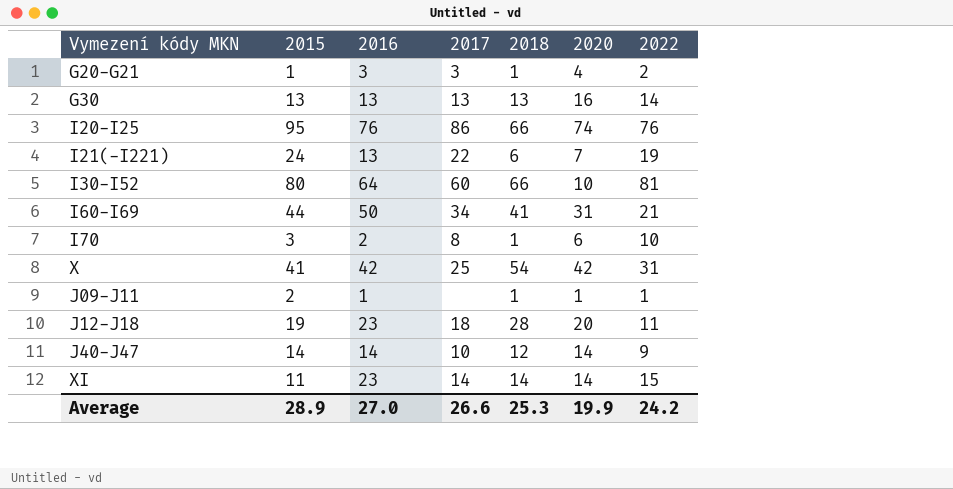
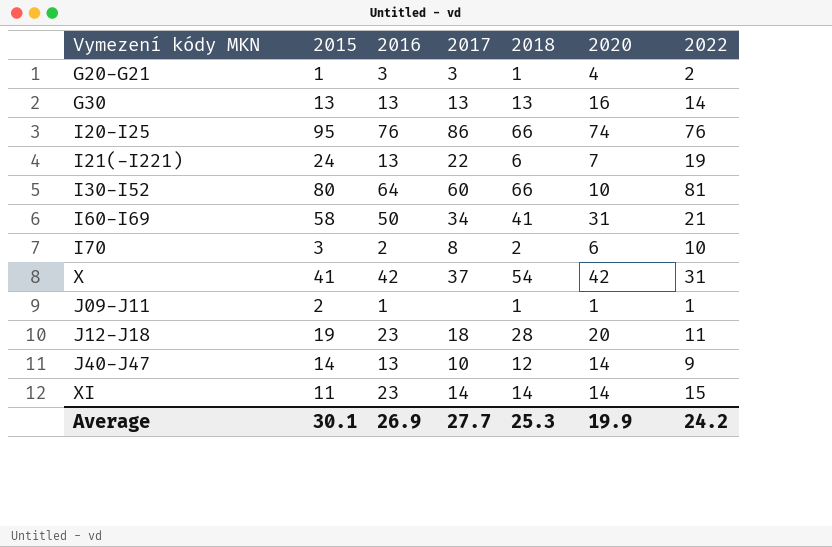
I60-I69 | 2015: 44 -> 58
I70 | 2018: 1 -> 2
X | 2017: 25 -> 37
J40-J47 | 2016: 14 -> 13
Average | 2015: 28.9 -> 30.1
Average | 2016: 27.0 -> 26.9
Average | 2017: 26.6 -> 27.7

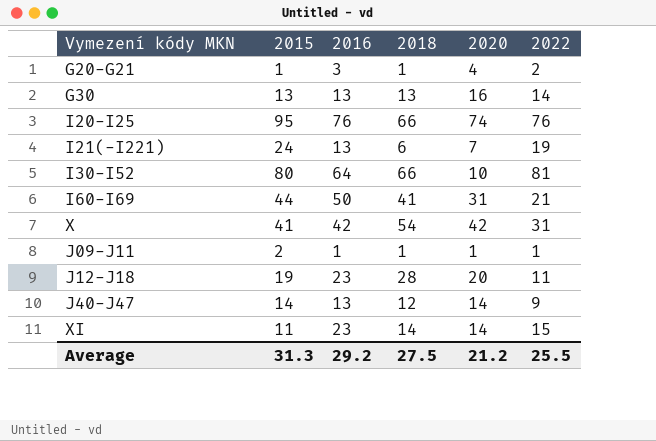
column 2017 | position: 4 -> none
row I70: 3 | 2 | 8 | 2 | 6 | 10 -> none
I60-I69 | 2015: 58 -> 44
Average | 2015: 30.1 -> 31.3
Average | 2016: 26.9 -> 29.2
Average | 2018: 25.3 -> 27.5
Average | 2020: 19.9 -> 21.2
Average | 2022: 24.2 -> 25.5

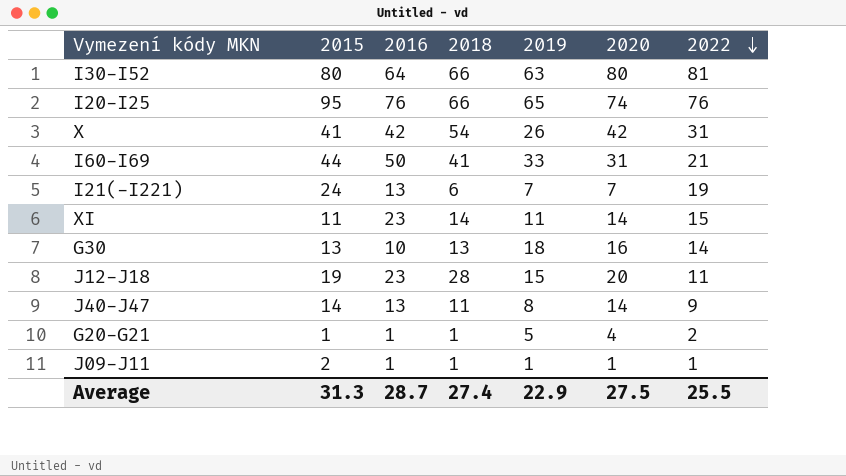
row order: none -> 2022 descending
column 2019 | position: none -> 5
I30-I52 | 2020: 10 -> 80
G30 | 2016: 13 -> 10
J40-J47 | 2018: 12 -> 11
G20-G21 | 2016: 3 -> 1
Average | 2016: 29.2 -> 28.7
Average | 2018: 27.5 -> 27.4
Average | 2020: 21.2 -> 27.5

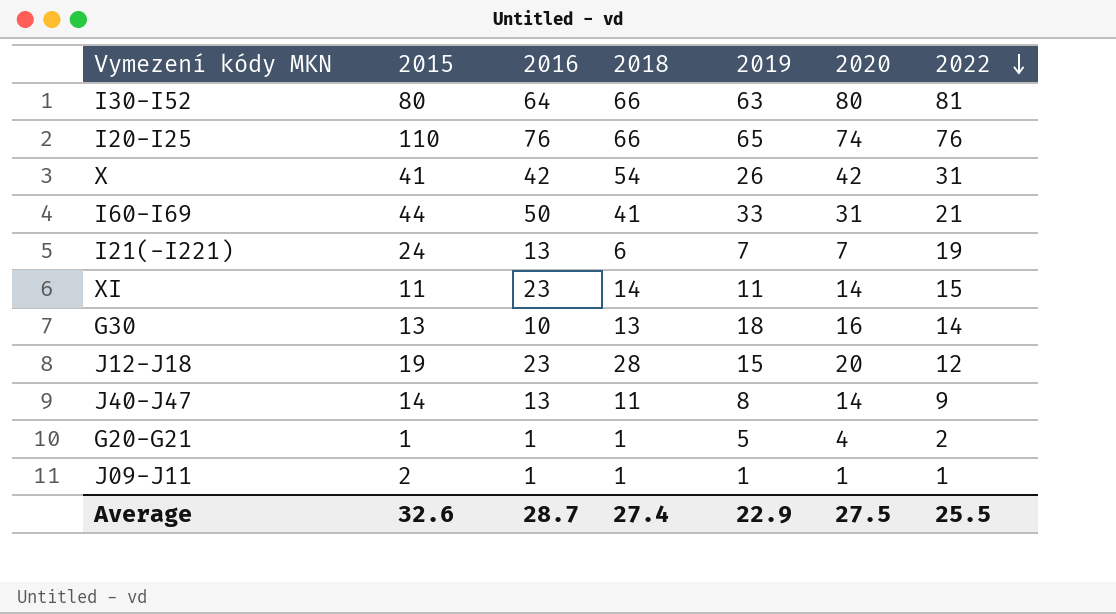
I20-I25 | 2015: 95 -> 110
J12-J18 | 2022: 11 -> 12
Average | 2015: 31.3 -> 32.6

